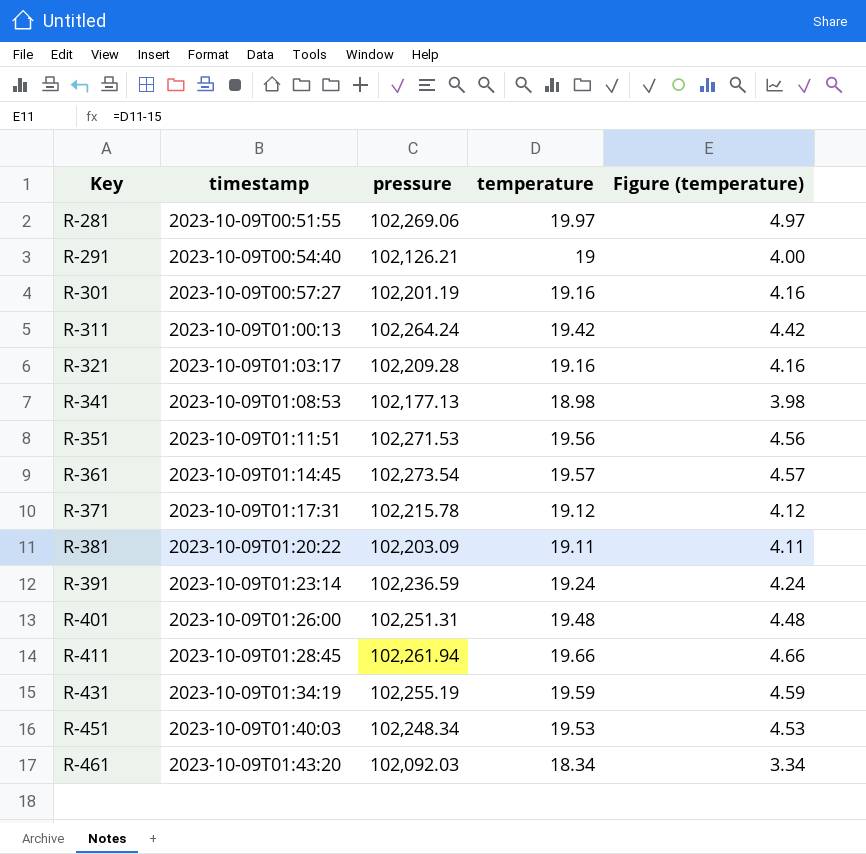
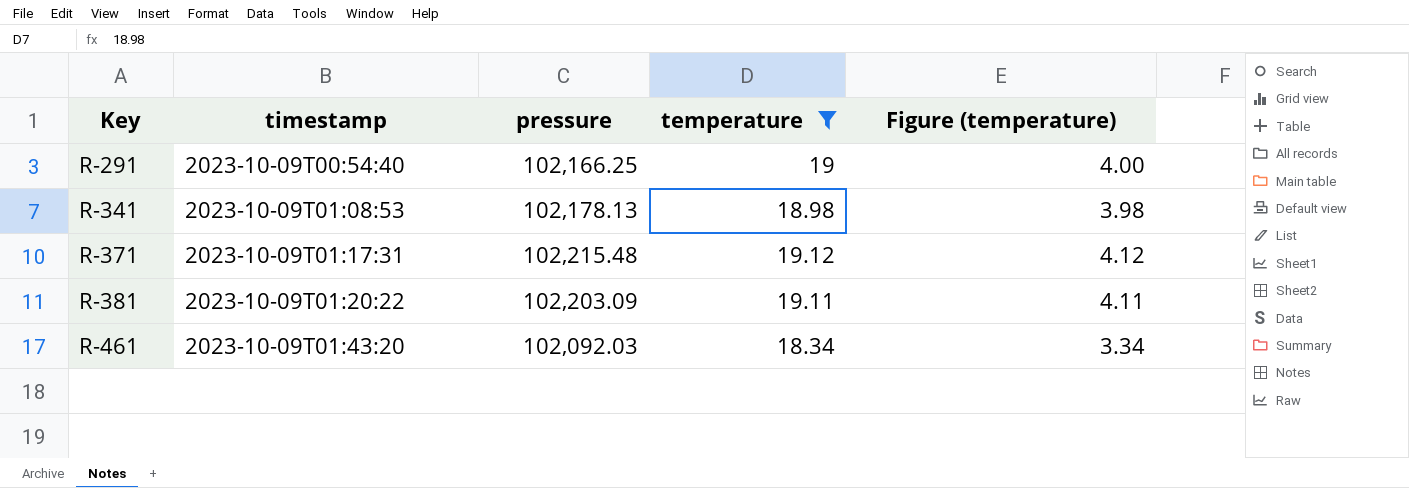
filter: none -> temperature <= 19.12
R-291 | pressure: 102,126.21 -> 102,166.25
R-341 | pressure: 102,177.13 -> 102,178.13
R-371 | pressure: 102,215.78 -> 102,215.48

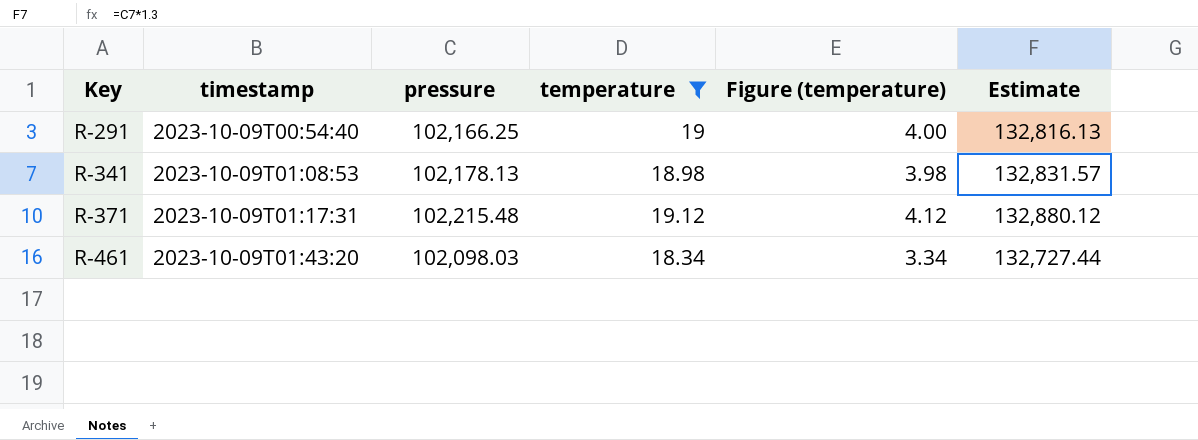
column Estimate | formula: none -> [pressure] * 1.3
row R-381: 2023-10-09T01:20:22 | 102,203.09 | 19.11 | 4.11 -> none
R-461 | pressure: 102,092.03 -> 102,098.03

